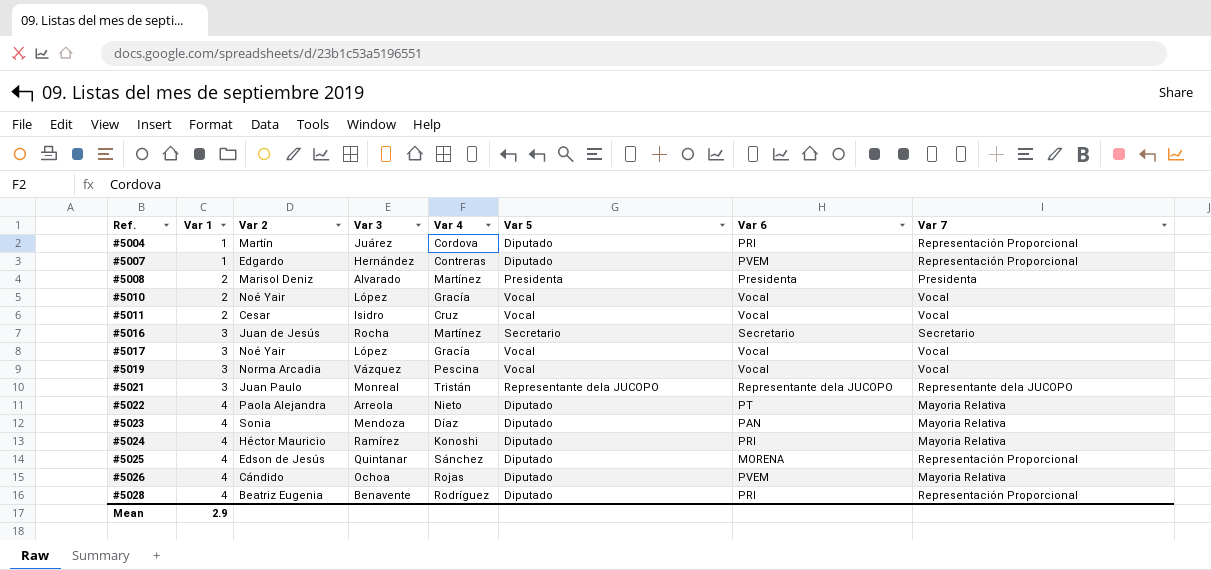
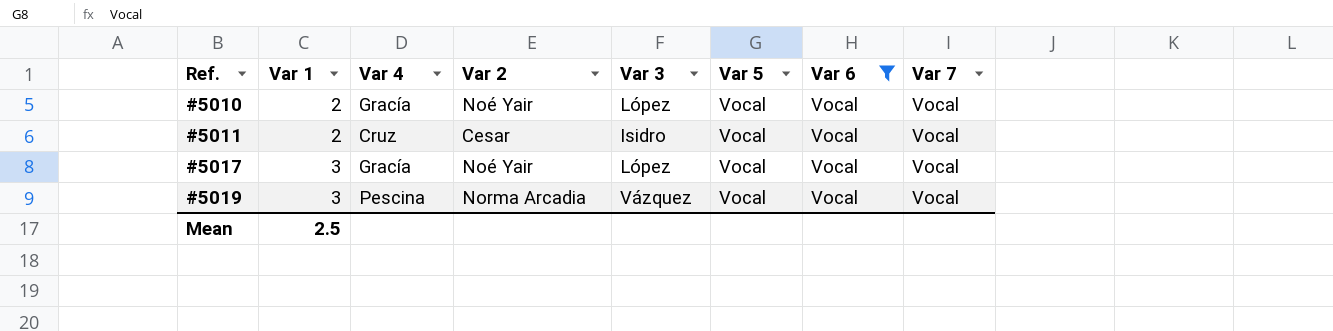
filter: none -> Var 6 = Vocal
column Var 4 | position: 5 -> 3
Mean | Var 1: 2.9 -> 2.5

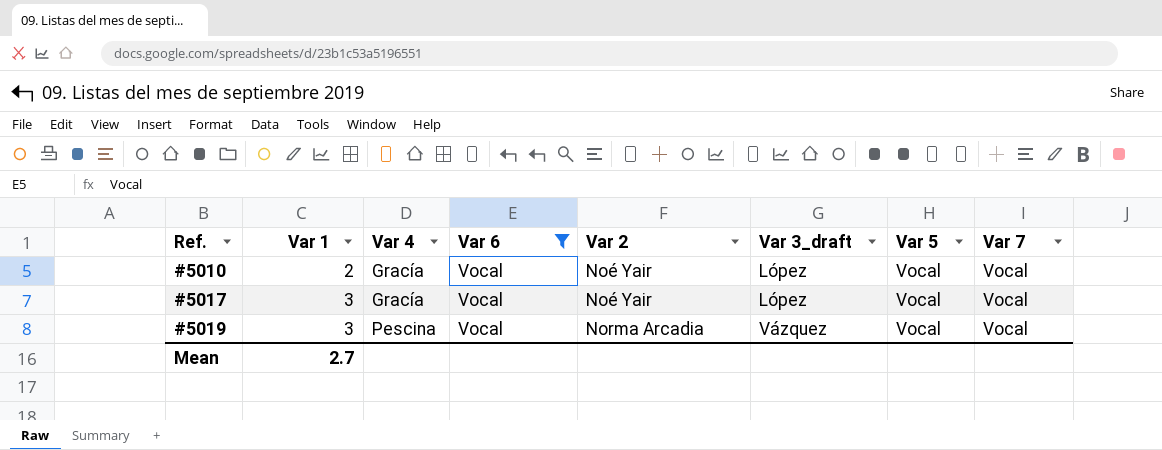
column Var 6 | position: 7 -> 4
column name: Var 3 -> Var 3_draft
row #5011: 2 | Cruz | Cesar | Isidro | Vocal | Vocal | Vocal -> none
Mean | Var 1: 2.5 -> 2.7

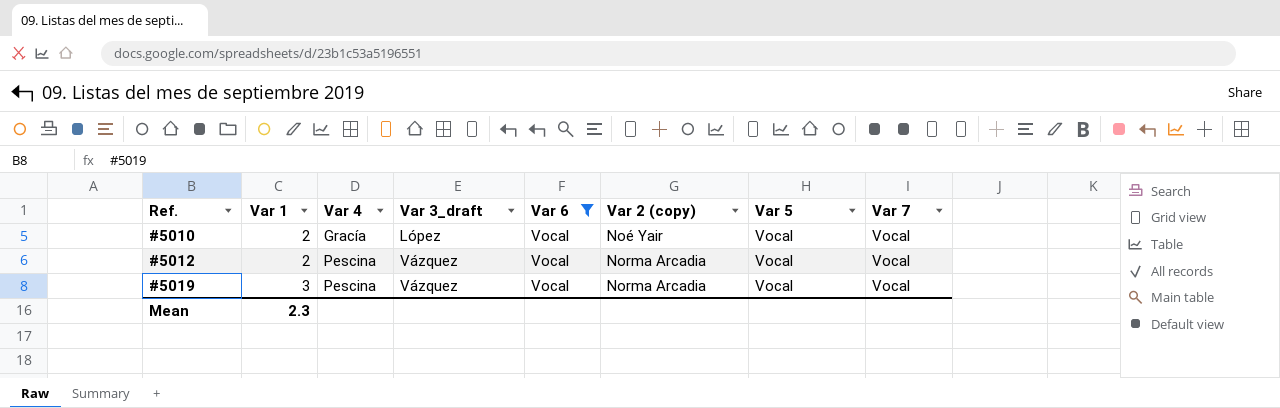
column Var 3_draft | position: 6 -> 4
column name: Var 2 -> Var 2 (copy)
row #5017: 3 | Gracía | Vocal | Noé Yair | López | Vocal | Vocal -> none
row #5012: none -> 2 | Pescina | Vázquez | Vocal | Norma Arcadia | Vocal | Vocal
Mean | Var 1: 2.7 -> 2.3

